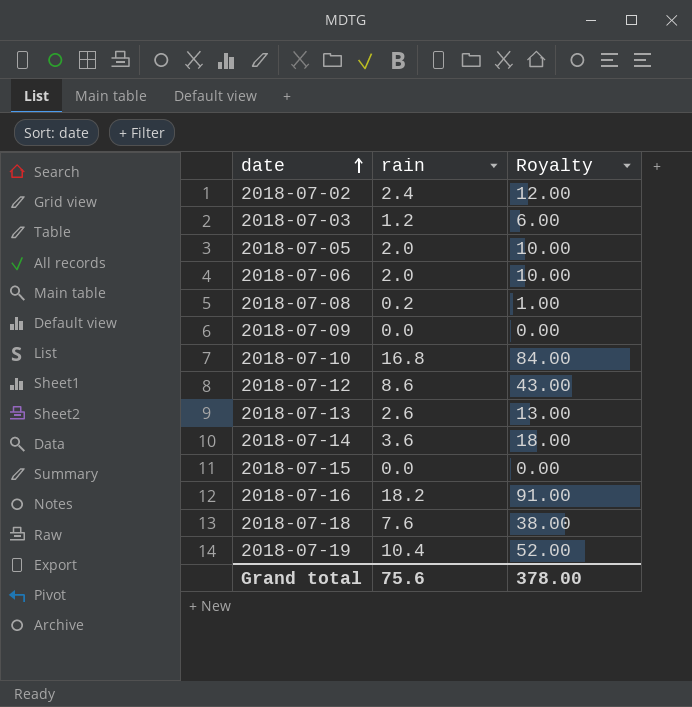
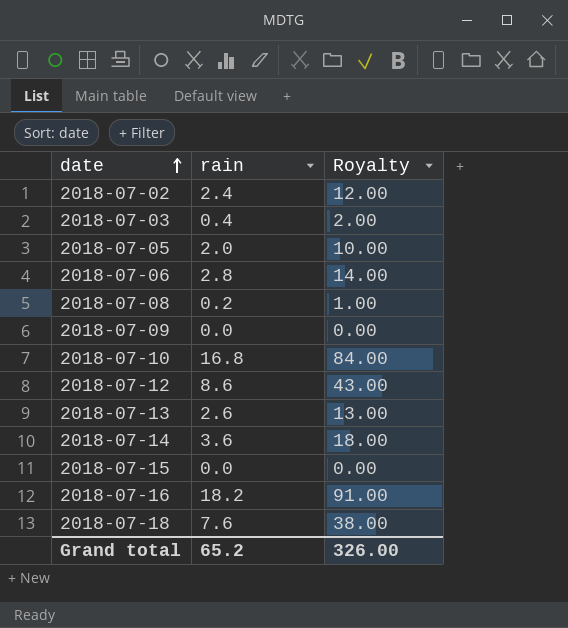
row 2018-07-19: 10.4 | 52.00 -> none
2018-07-03 | rain: 1.2 -> 0.4
2018-07-03 | Royalty: 6.00 -> 2.00
2018-07-06 | rain: 2.0 -> 2.8
2018-07-06 | Royalty: 10.00 -> 14.00
Grand total | rain: 75.6 -> 65.2
Grand total | Royalty: 378.00 -> 326.00

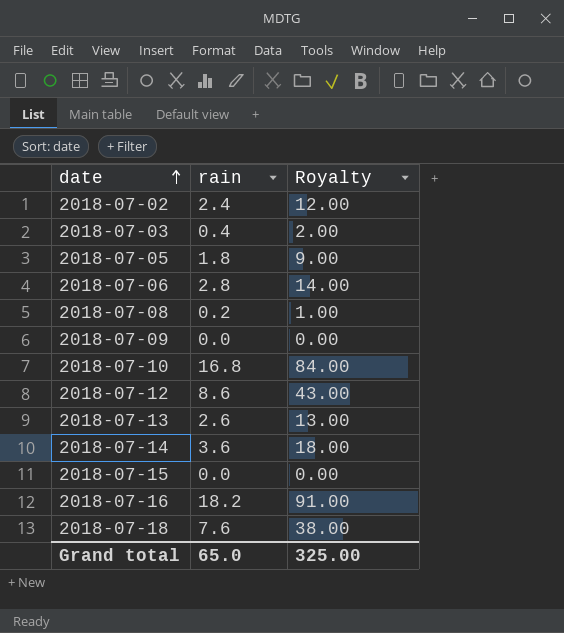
2018-07-05 | rain: 2.0 -> 1.8
2018-07-05 | Royalty: 10.00 -> 9.00
Grand total | rain: 65.2 -> 65.0
Grand total | Royalty: 326.00 -> 325.00

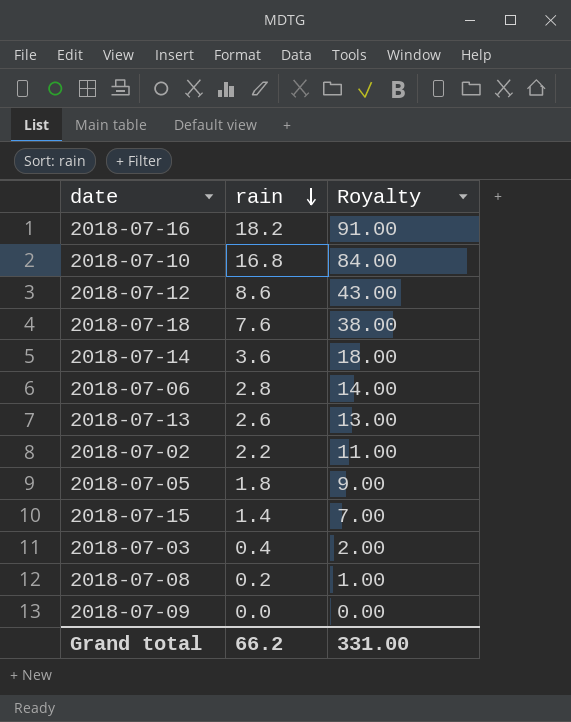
row order: date ascending -> rain descending
2018-07-02 | rain: 2.4 -> 2.2
2018-07-02 | Royalty: 12.00 -> 11.00
2018-07-15 | rain: 0.0 -> 1.4
2018-07-15 | Royalty: 0.00 -> 7.00
Grand total | rain: 65.0 -> 66.2
Grand total | Royalty: 325.00 -> 331.00

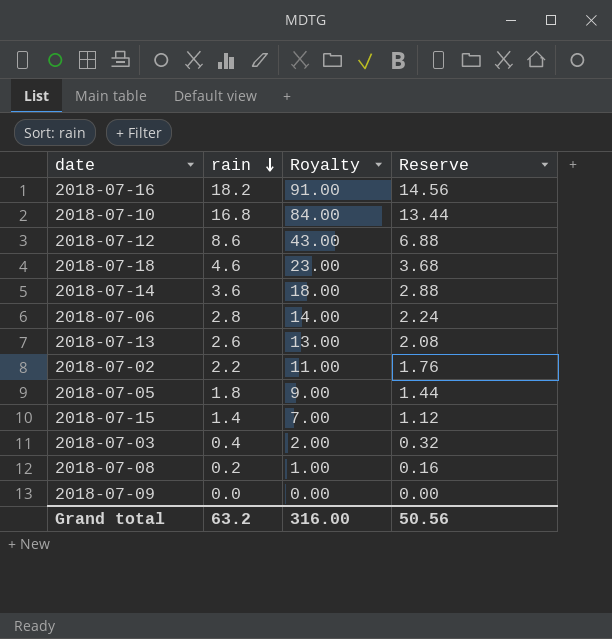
column Reserve | formula: none -> [rain] * 0.8
2018-07-18 | rain: 7.6 -> 4.6
2018-07-18 | Royalty: 38.00 -> 23.00
Grand total | rain: 66.2 -> 63.2
Grand total | Royalty: 331.00 -> 316.00

